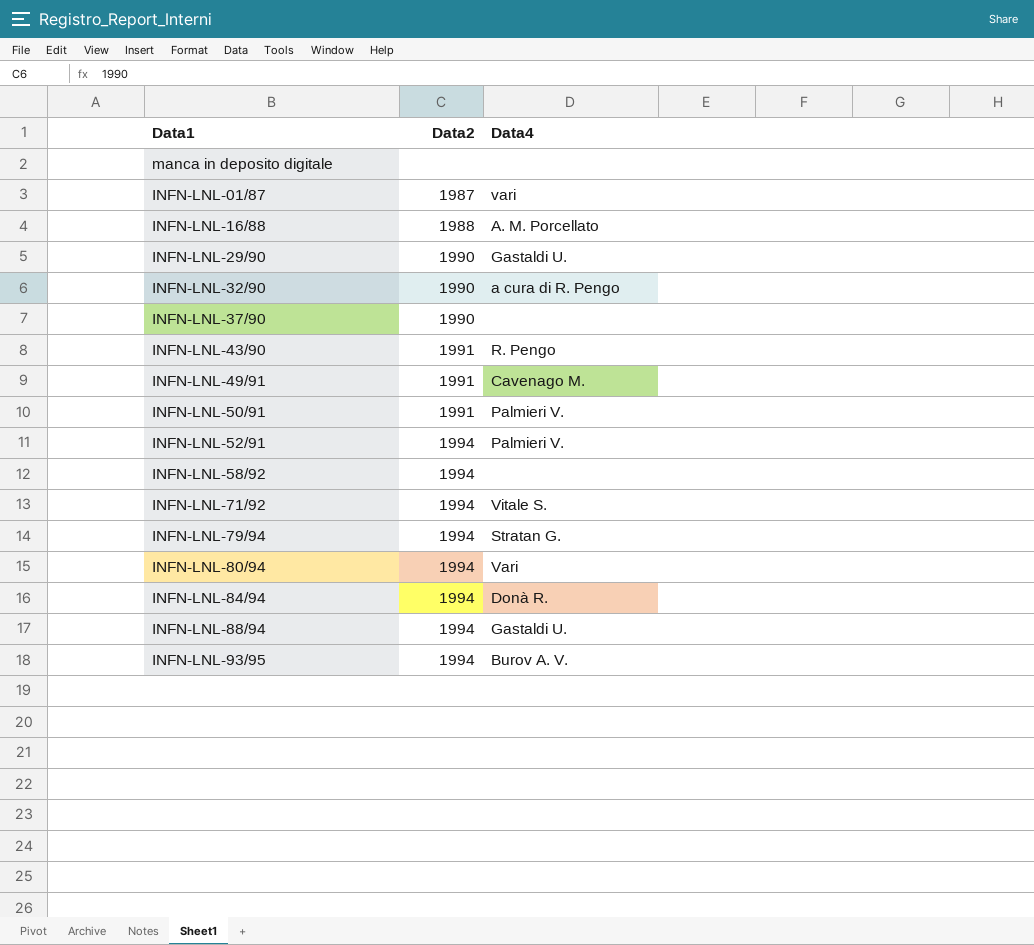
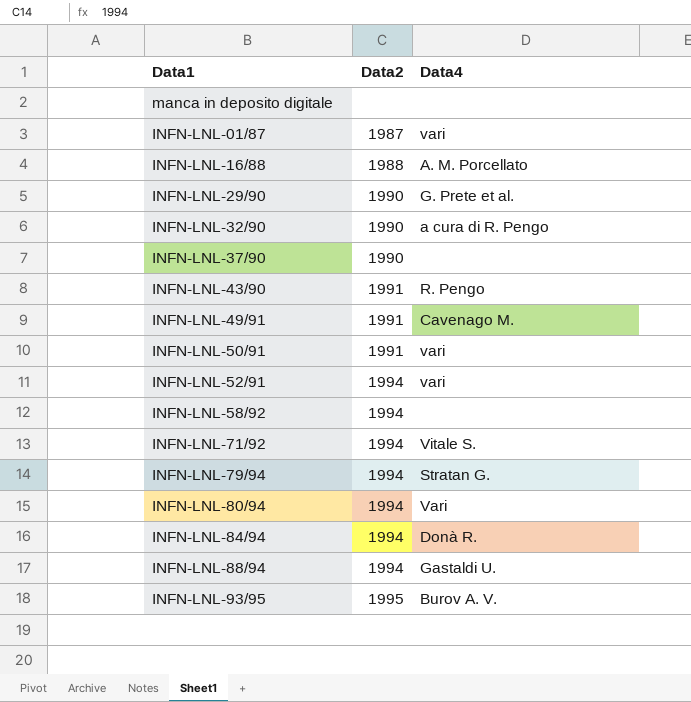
INFN-LNL-29/90 | Data4: Gastaldi U. -> G. Prete et al.
INFN-LNL-50/91 | Data4: Palmieri V. -> vari
INFN-LNL-52/91 | Data4: Palmieri V. -> vari
INFN-LNL-93/95 | Data2: 1994 -> 1995

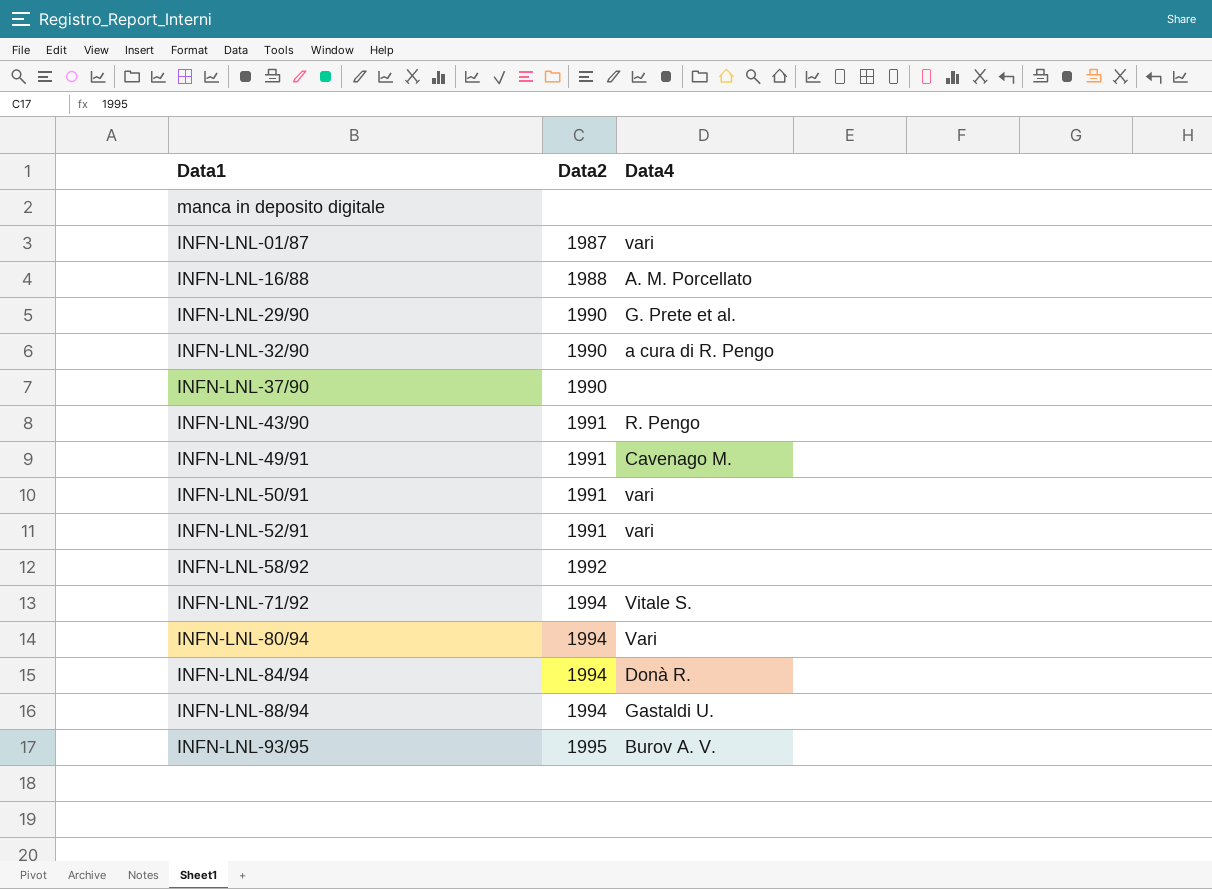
row INFN-LNL-79/94: 1994 | Stratan G. -> none
INFN-LNL-52/91 | Data2: 1994 -> 1991
INFN-LNL-58/92 | Data2: 1994 -> 1992

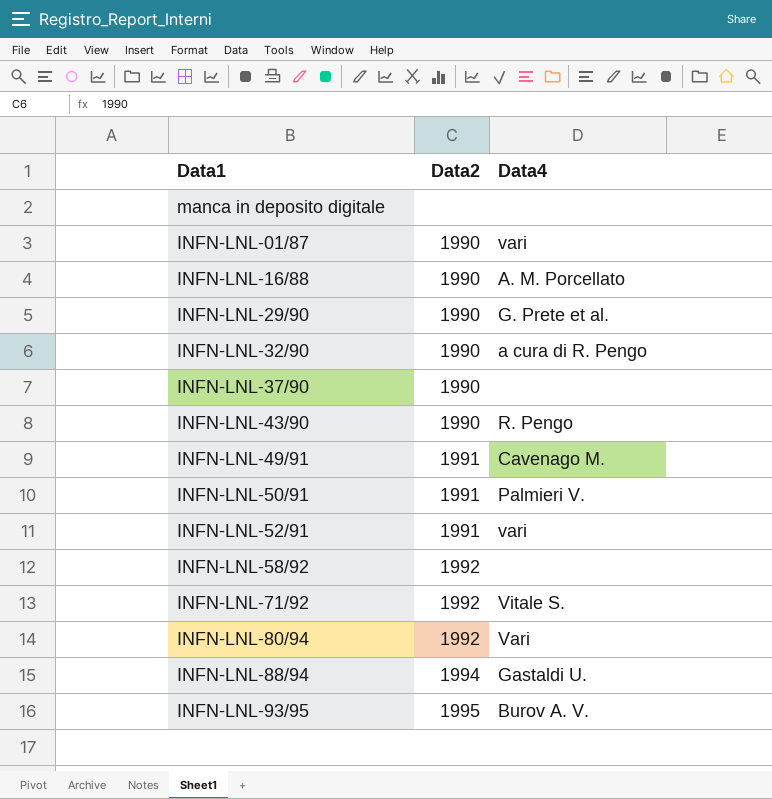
row INFN-LNL-84/94: 1994 | Donà R. -> none
INFN-LNL-01/87 | Data2: 1987 -> 1990
INFN-LNL-16/88 | Data2: 1988 -> 1990
INFN-LNL-43/90 | Data2: 1991 -> 1990
INFN-LNL-50/91 | Data4: vari -> Palmieri V.
INFN-LNL-71/92 | Data2: 1994 -> 1992
INFN-LNL-80/94 | Data2: 1994 -> 1992

